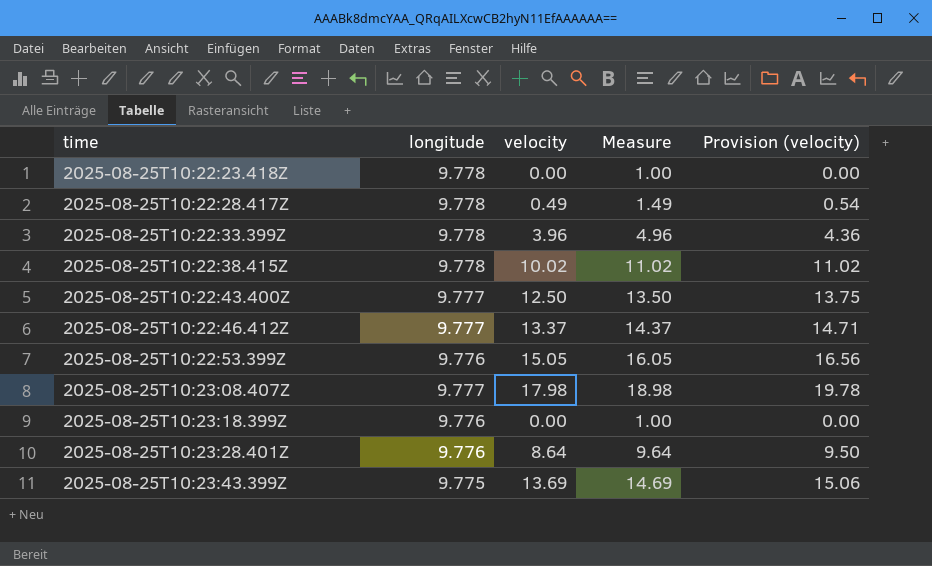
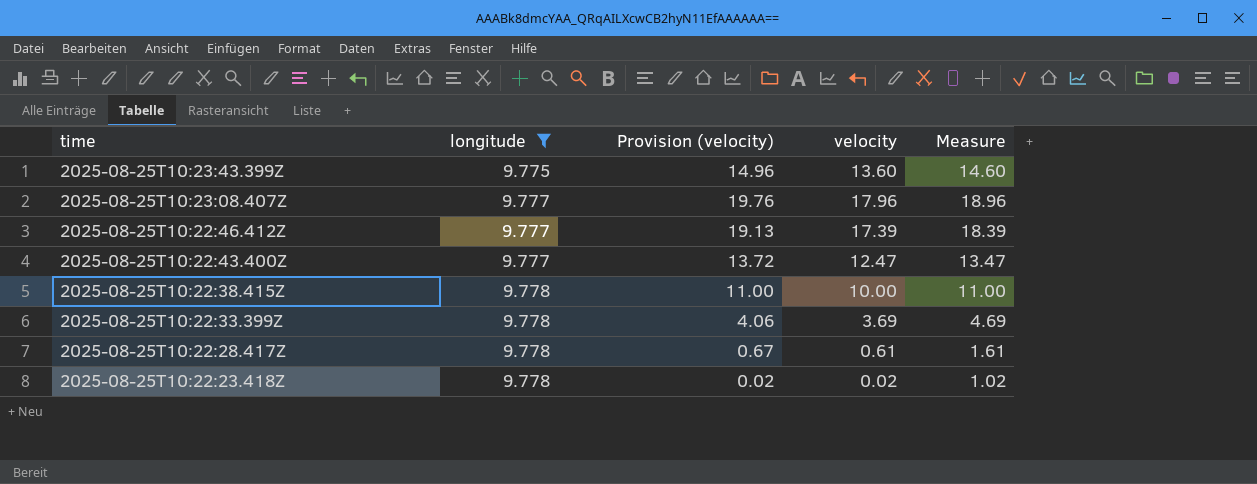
filter: none -> longitude != 9.776
row order: time ascending -> time descending
column Provision (velocity) | position: 5 -> 3
2025-08-25T10:23:43.399Z | Provision (velocity): 15.06 -> 14.96
2025-08-25T10:23:43.399Z | velocity: 13.69 -> 13.60
2025-08-25T10:23:43.399Z | Measure: 14.69 -> 14.60
2025-08-25T10:23:08.407Z | Provision (velocity): 19.78 -> 19.76
2025-08-25T10:23:08.407Z | velocity: 17.98 -> 17.96
2025-08-25T10:23:08.407Z | Measure: 18.98 -> 18.96
2025-08-25T10:22:46.412Z | Provision (velocity): 14.71 -> 19.13
2025-08-25T10:22:46.412Z | velocity: 13.37 -> 17.39
2025-08-25T10:22:46.412Z | Measure: 14.37 -> 18.39
2025-08-25T10:22:43.400Z | Provision (velocity): 13.75 -> 13.72
2025-08-25T10:22:43.400Z | velocity: 12.50 -> 12.47
2025-08-25T10:22:43.400Z | Measure: 13.50 -> 13.47
2025-08-25T10:22:38.415Z | Provision (velocity): 11.02 -> 11.00
2025-08-25T10:22:38.415Z | velocity: 10.02 -> 10.00
2025-08-25T10:22:38.415Z | Measure: 11.02 -> 11.00
2025-08-25T10:22:33.399Z | Provision (velocity): 4.36 -> 4.06
2025-08-25T10:22:33.399Z | velocity: 3.96 -> 3.69
2025-08-25T10:22:33.399Z | Measure: 4.96 -> 4.69
2025-08-25T10:22:28.417Z | Provision (velocity): 0.54 -> 0.67
2025-08-25T10:22:28.417Z | velocity: 0.49 -> 0.61
2025-08-25T10:22:28.417Z | Measure: 1.49 -> 1.61
2025-08-25T10:22:23.418Z | Provision (velocity): 0.00 -> 0.02
2025-08-25T10:22:23.418Z | velocity: 0.00 -> 0.02
2025-08-25T10:22:23.418Z | Measure: 1.00 -> 1.02

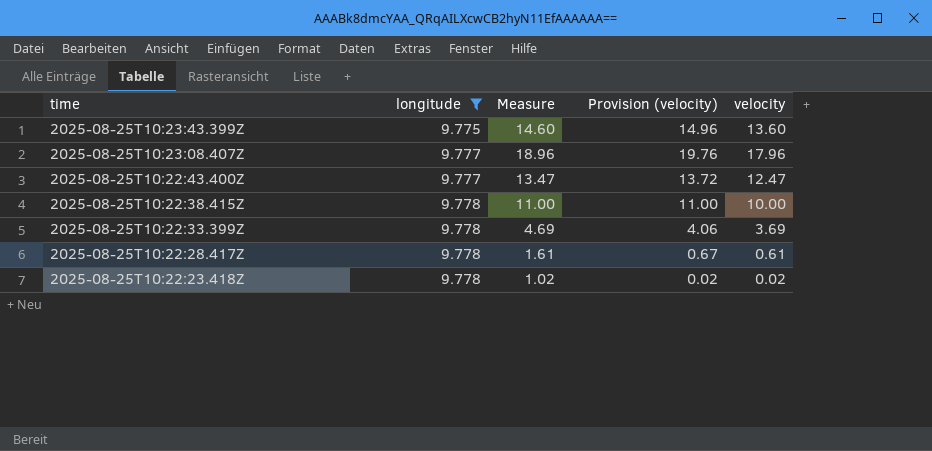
column Measure | position: 5 -> 3
row 2025-08-25T10:22:46.412Z: 9.777 | 19.13 | 17.39 | 18.39 -> none

